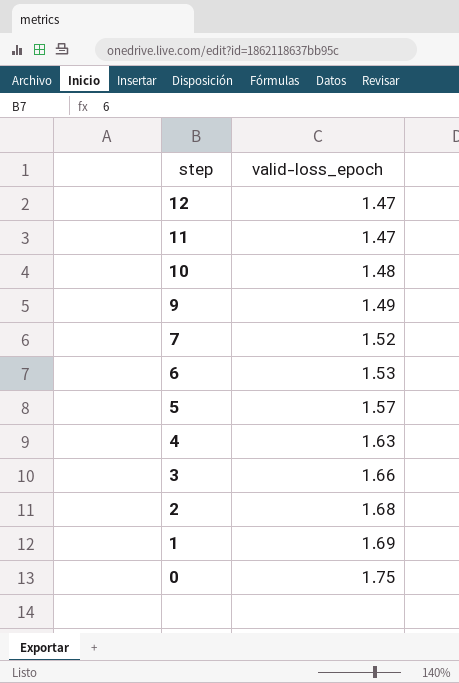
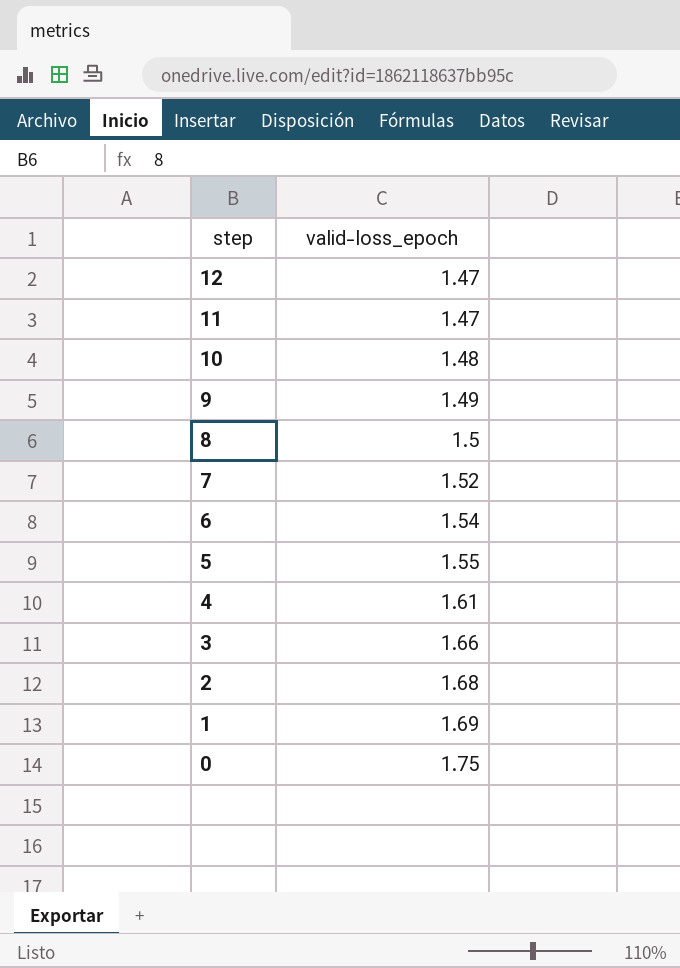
row 8: none -> 1.5
6 | valid-loss_epoch: 1.53 -> 1.54
5 | valid-loss_epoch: 1.57 -> 1.55
4 | valid-loss_epoch: 1.63 -> 1.61

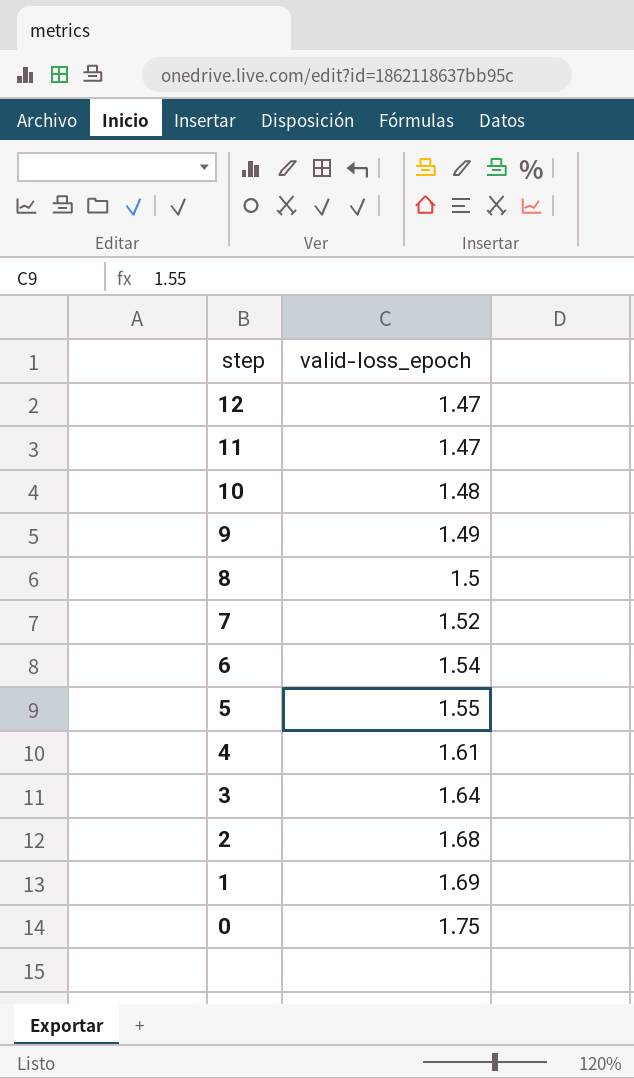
3 | valid-loss_epoch: 1.66 -> 1.64

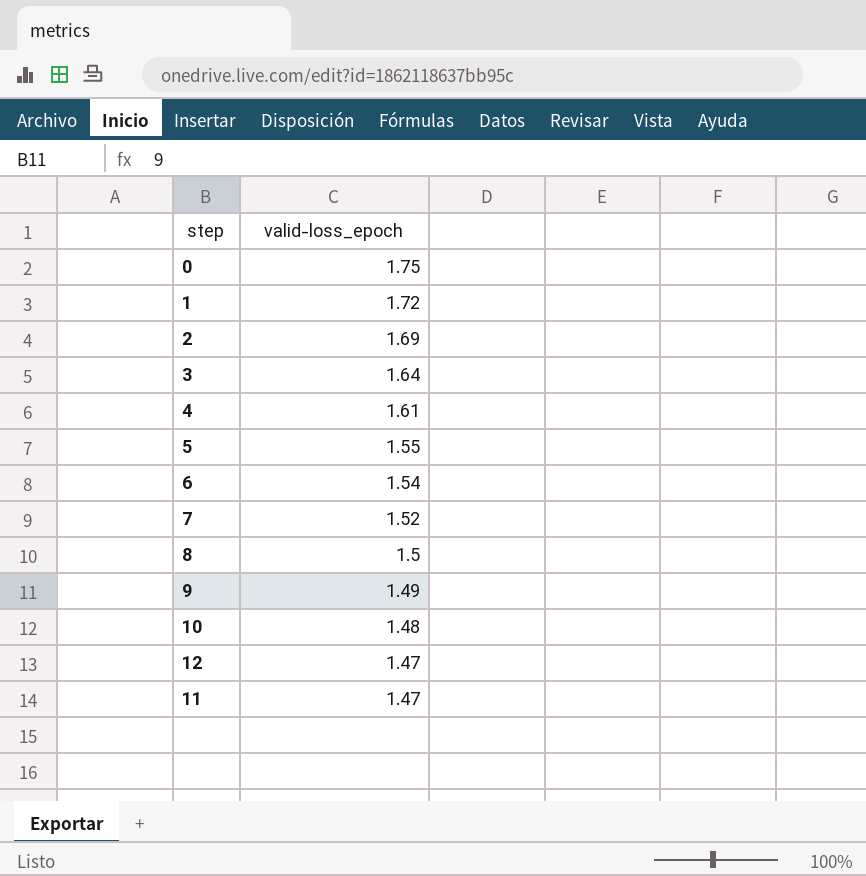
row order: step descending -> valid-loss_epoch descending
1 | valid-loss_epoch: 1.69 -> 1.72
2 | valid-loss_epoch: 1.68 -> 1.69

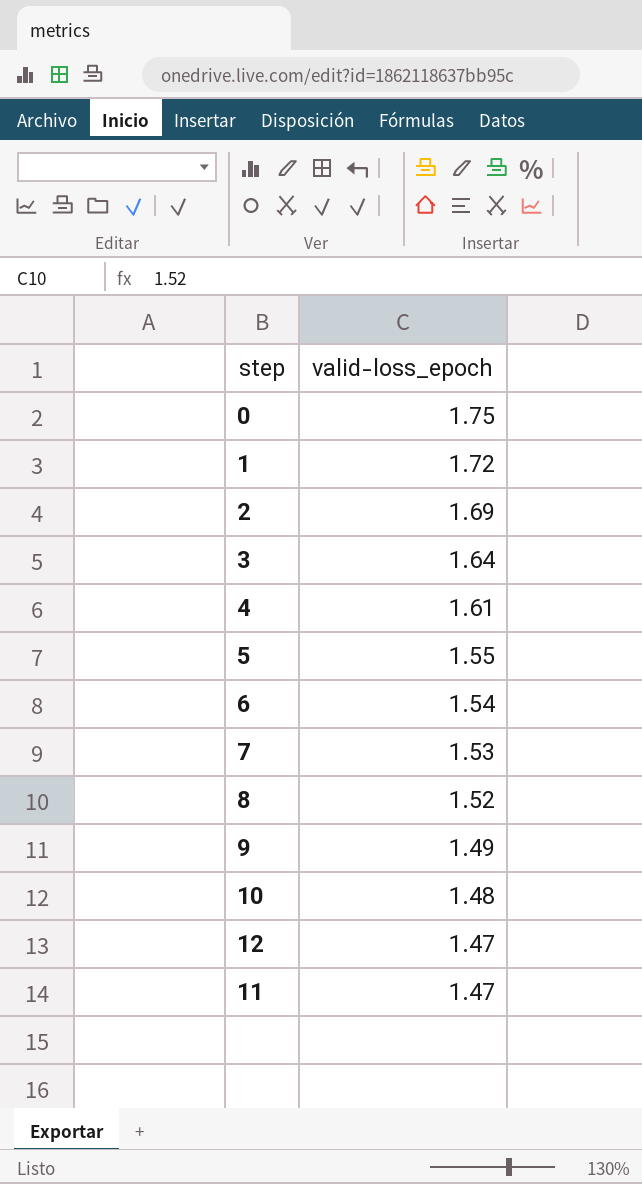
7 | valid-loss_epoch: 1.52 -> 1.53
8 | valid-loss_epoch: 1.5 -> 1.52

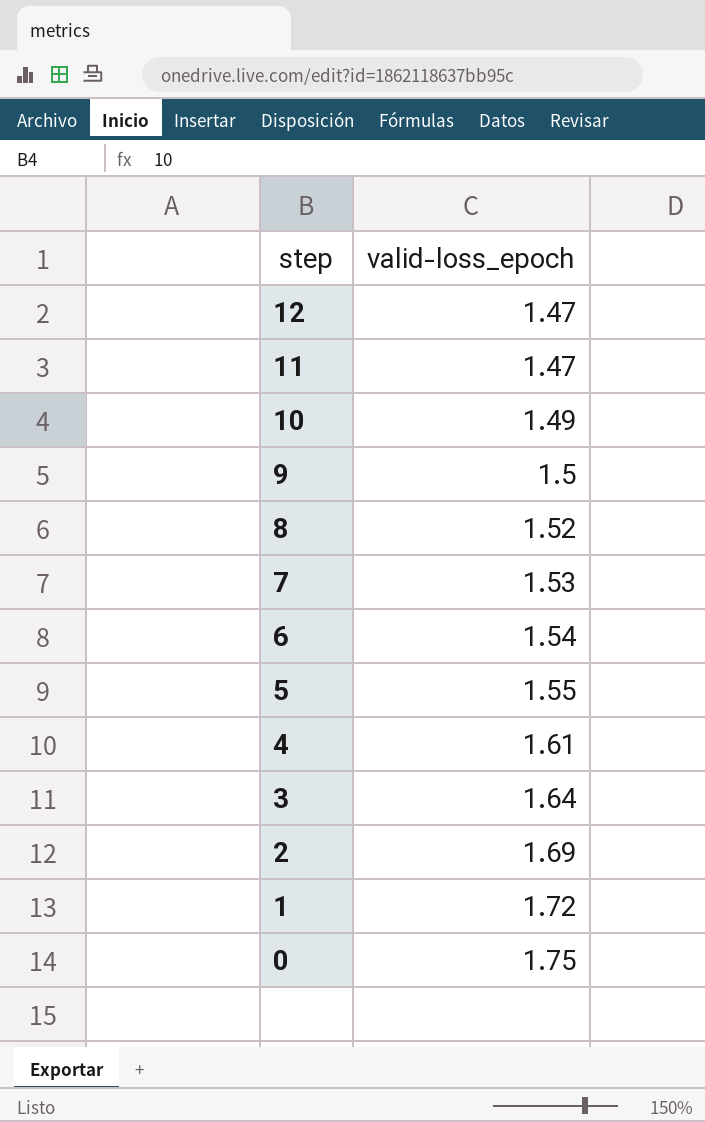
row order: valid-loss_epoch descending -> step descending
10 | valid-loss_epoch: 1.48 -> 1.49
9 | valid-loss_epoch: 1.49 -> 1.5

